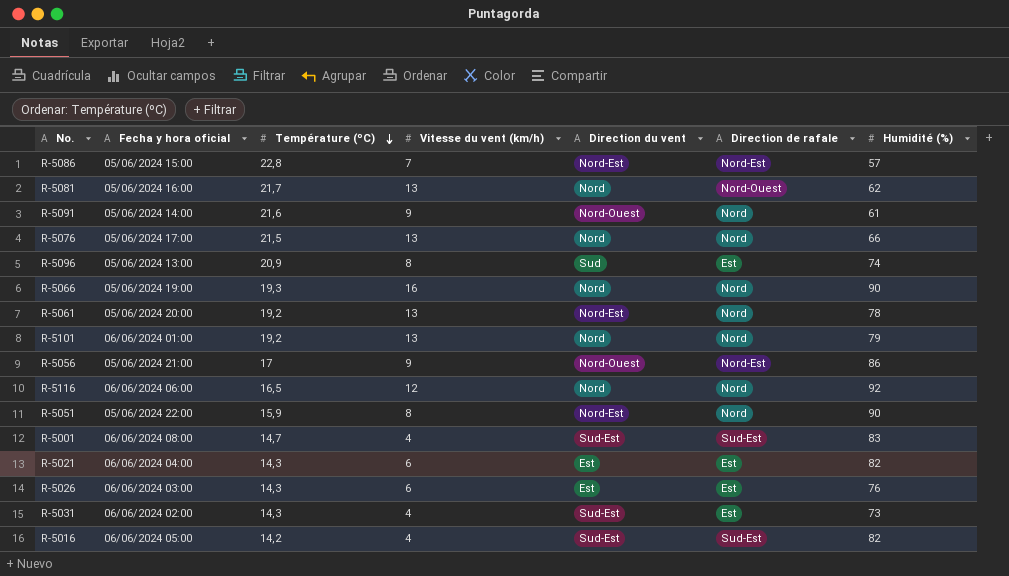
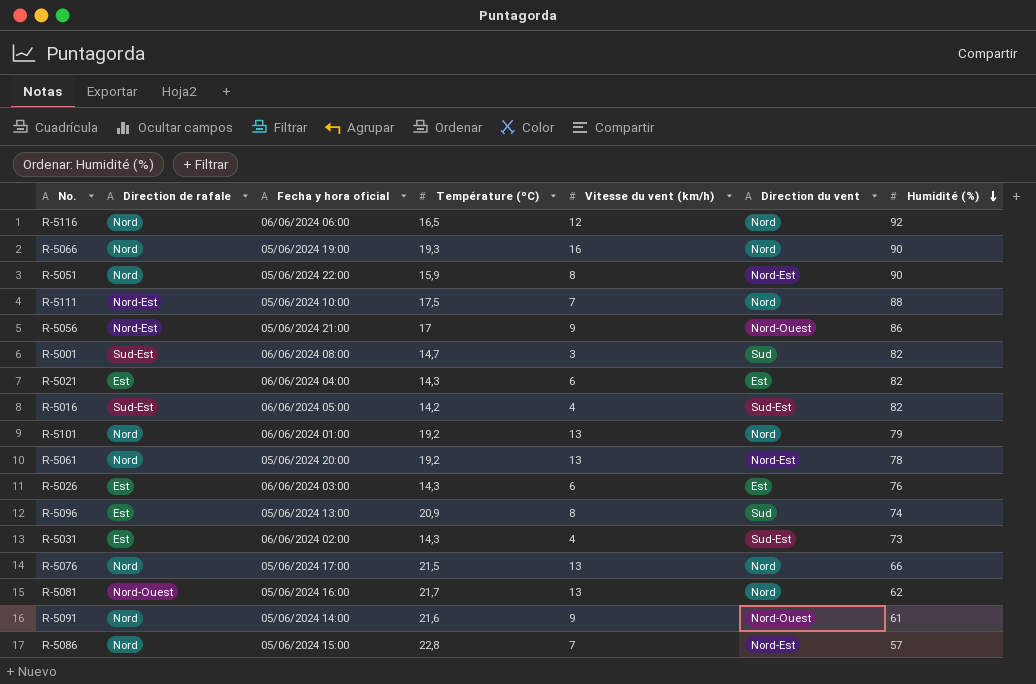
row order: Température (ºC) descending -> Humidité (%) descending
column Direction de rafale | position: 6 -> 2
row R-5111: none -> Nord-Est | 05/06/2024 10:00 | 17,5 | 7 | Nord | 88
R-5001 | Vitesse du vent (km/h): 4 -> 3
R-5001 | Direction du vent: Sud-Est -> Sud
R-5001 | Humidité (%): 83 -> 82
R-5086 | Direction de rafale: Nord-Est -> Nord

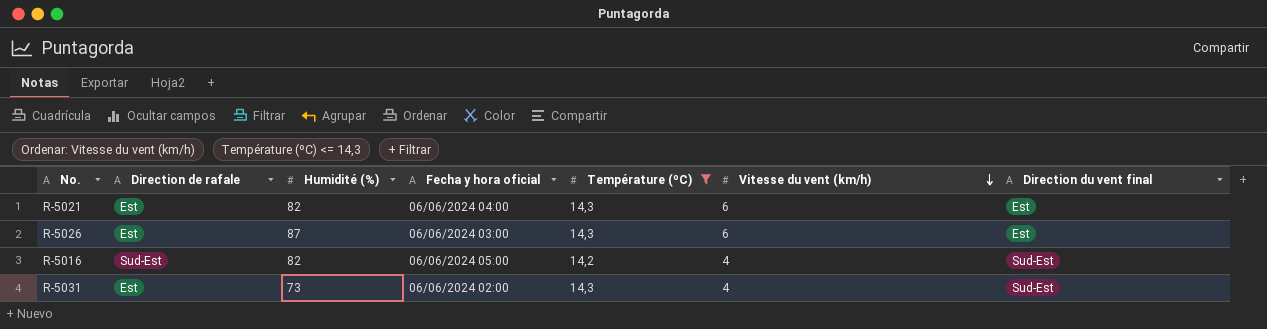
filter: none -> Température (ºC) <= 14,3
row order: Humidité (%) descending -> Vitesse du vent (km/h) descending
column Humidité (%) | position: 7 -> 3
column name: Direction du vent -> Direction du vent final
R-5026 | Humidité (%): 76 -> 87

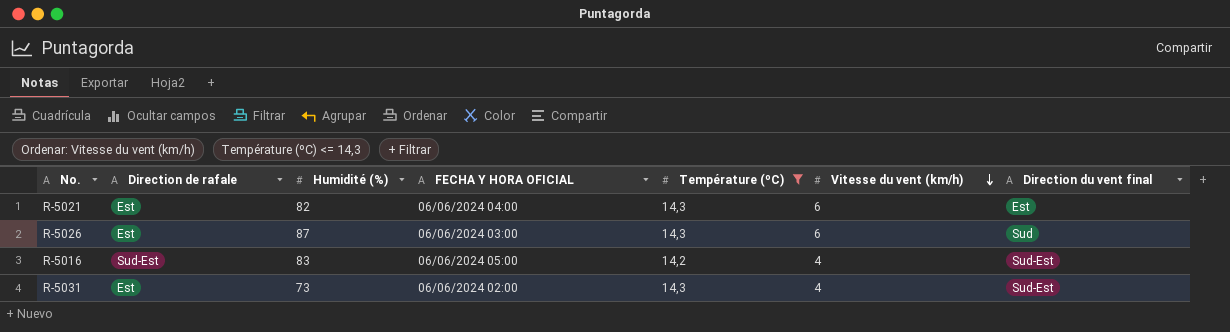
column name: Fecha y hora oficial -> FECHA Y HORA OFICIAL
R-5026 | Direction du vent final: Est -> Sud
R-5016 | Humidité (%): 82 -> 83

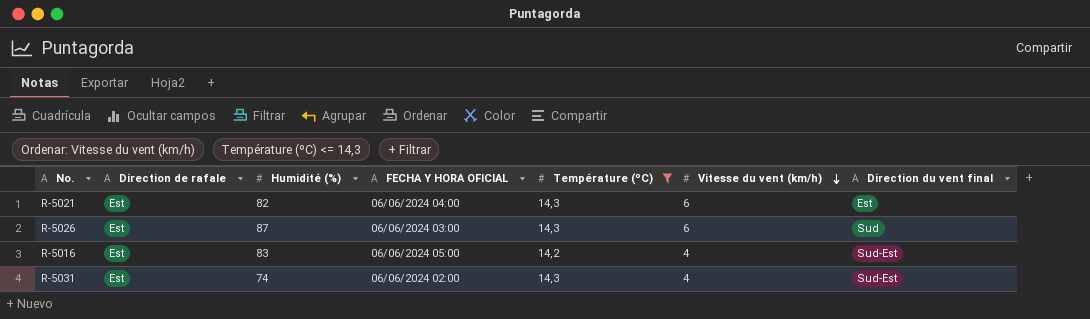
R-5016 | Direction de rafale: Sud-Est -> Est
R-5031 | Humidité (%): 73 -> 74

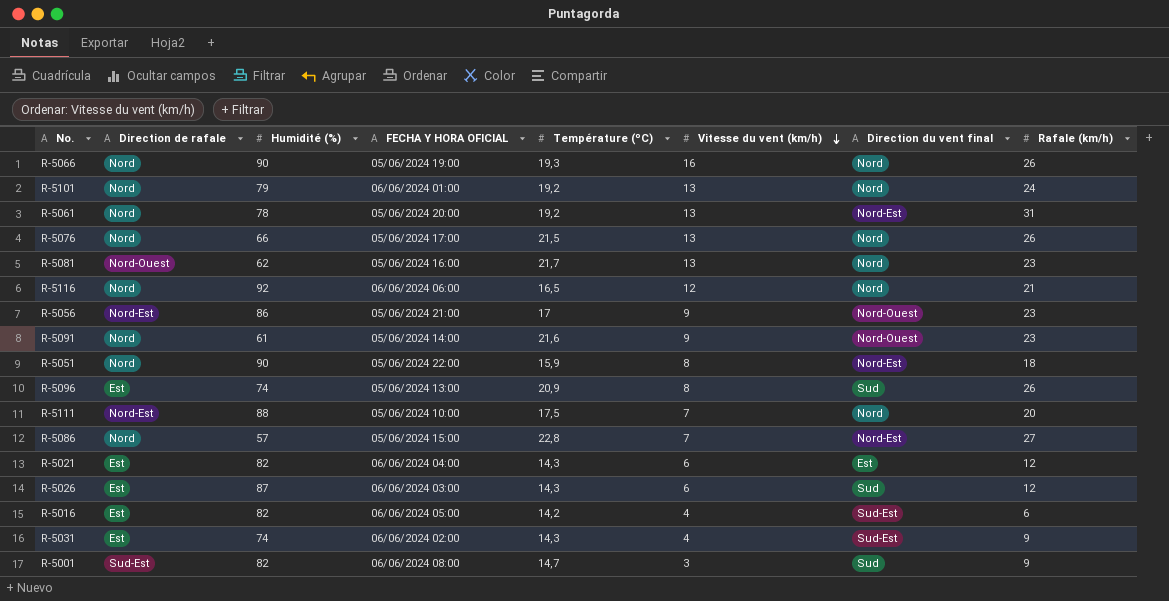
filter: Température (ºC) <= 14,3 -> none
column Rafale (km/h) | position: none -> 8
R-5016 | Humidité (%): 83 -> 82

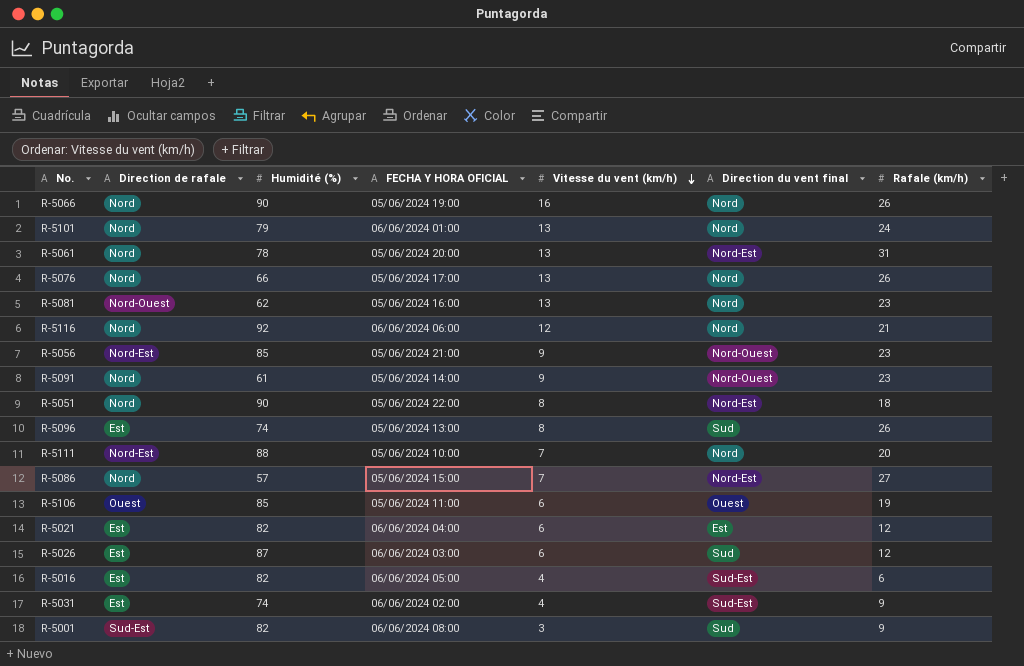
column Température (ºC) | position: 5 -> none
R-5056 | Humidité (%): 86 -> 85
row R-5106: none -> Ouest | 85 | 05/06/2024 11:00 | 6 | Ouest | 19

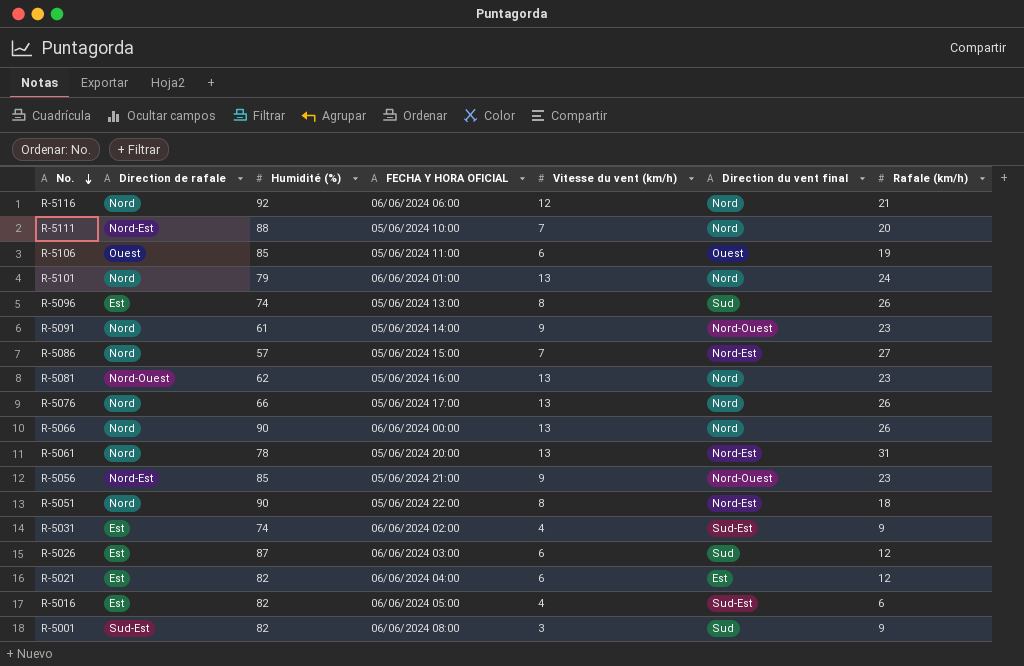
row order: Vitesse du vent (km/h) descending -> No. descending
R-5066 | FECHA Y HORA OFICIAL: 05/06/2024 19:00 -> 06/06/2024 00:00
R-5066 | Vitesse du vent (km/h): 16 -> 13

